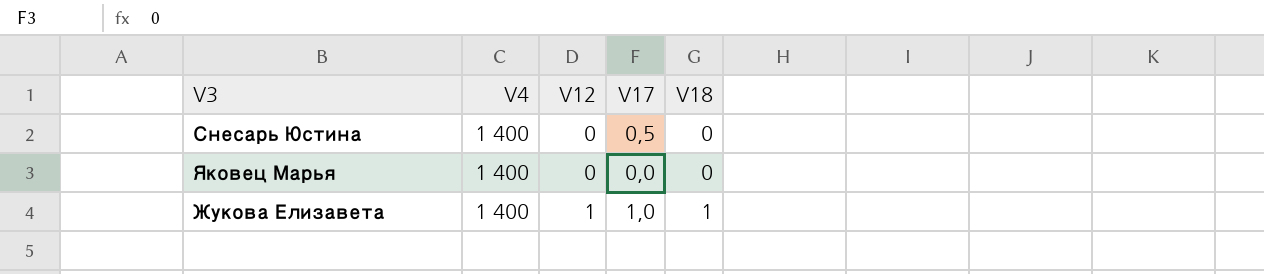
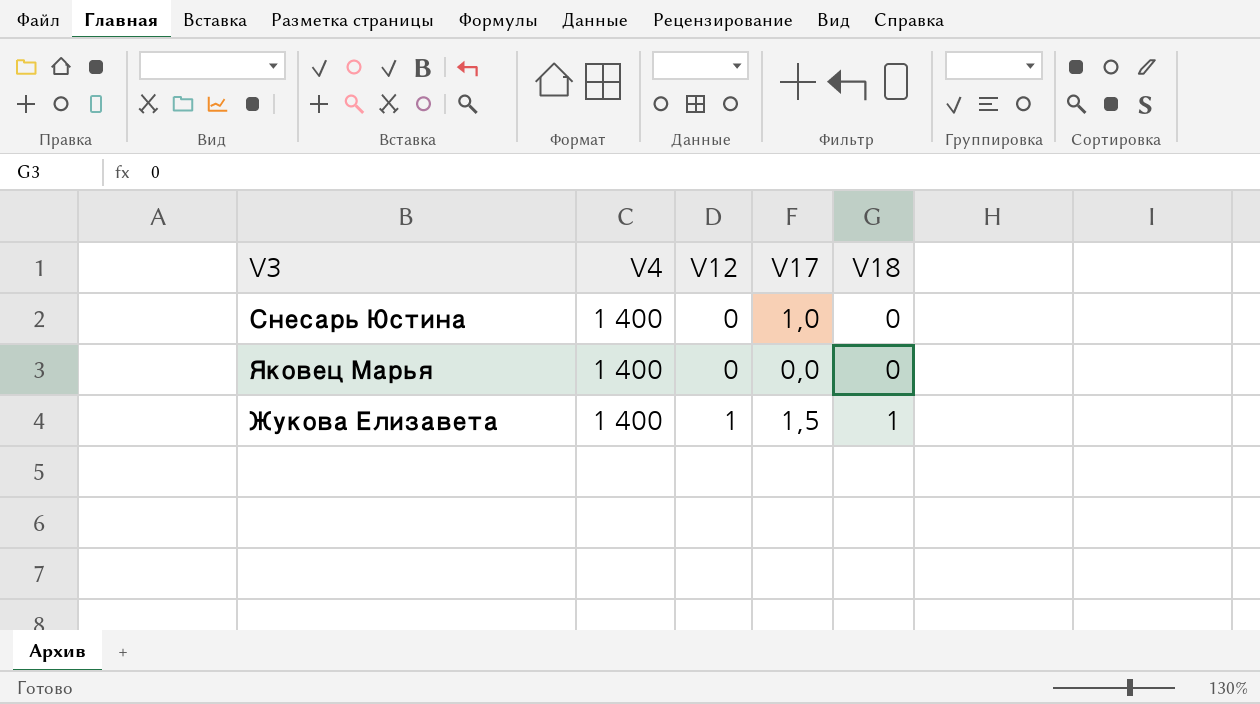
Снесарь Юстина | V17: 0,5 -> 1,0
Жукова Елизавета | V17: 1,0 -> 1,5

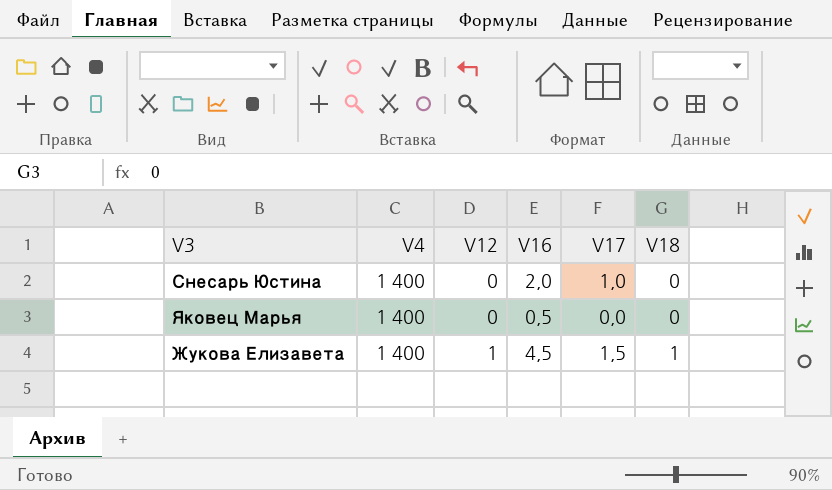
column V16 | position: none -> 4

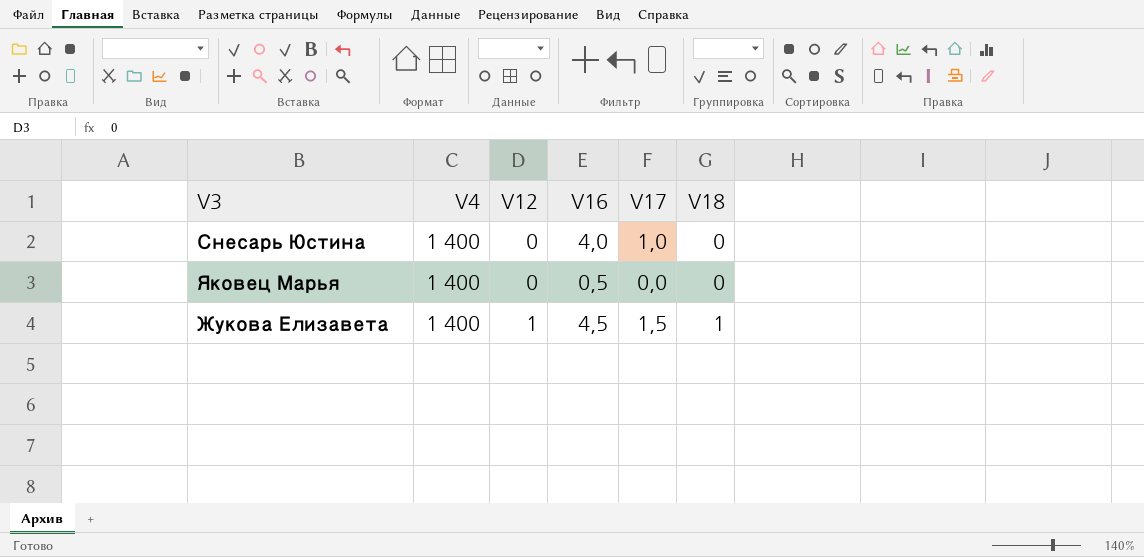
Снесарь Юстина | V16: 2,0 -> 4,0

